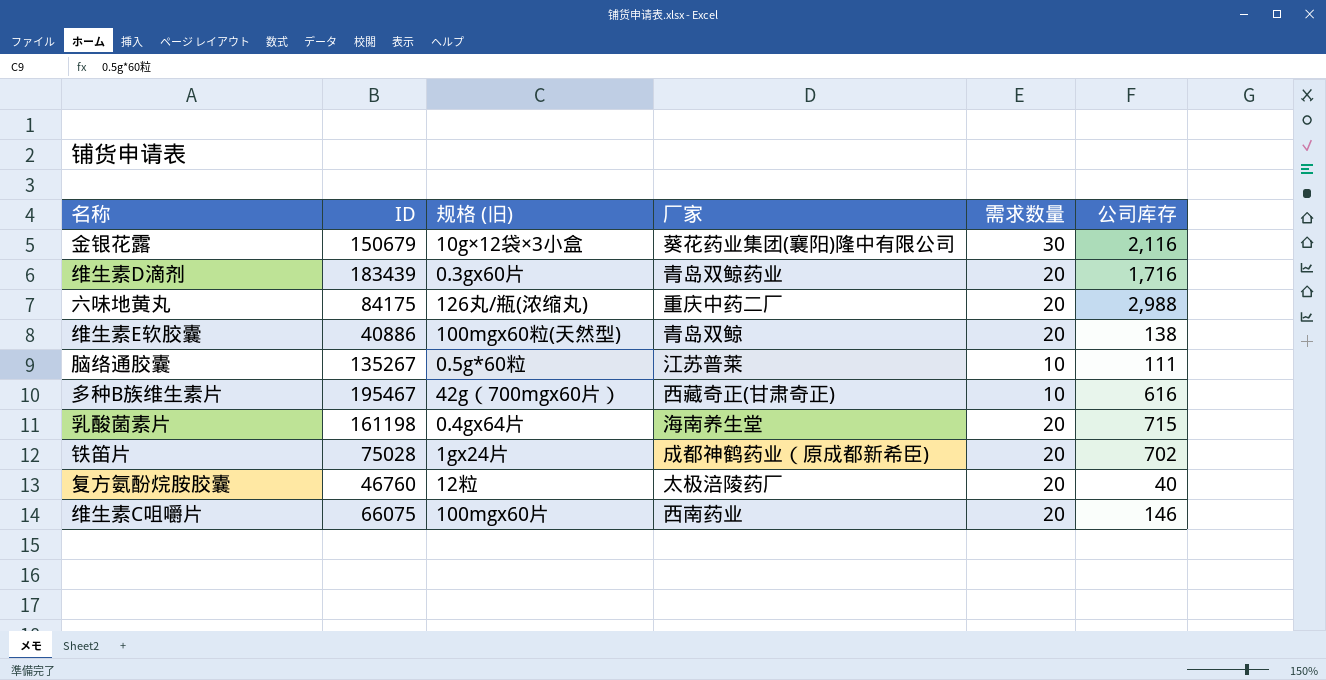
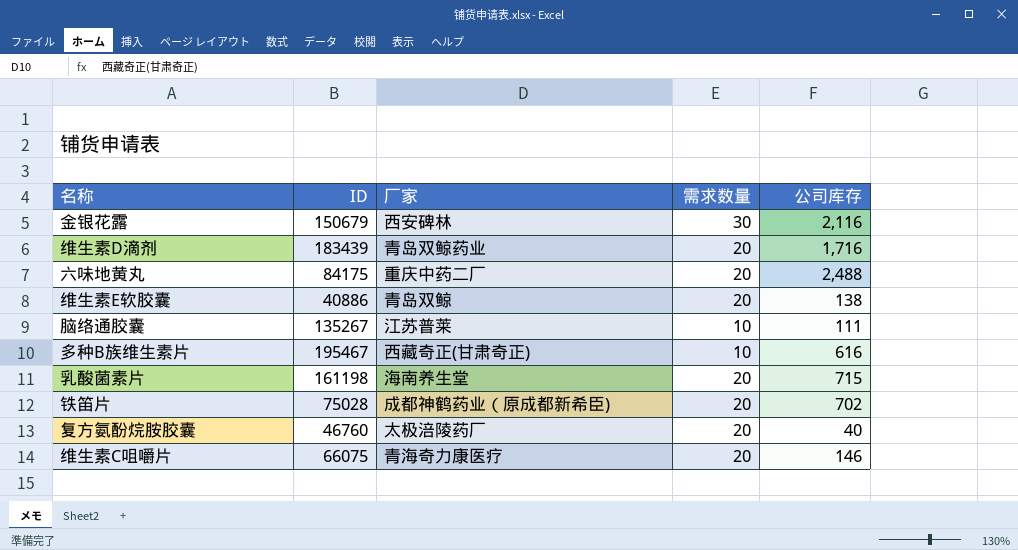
column 规格 (旧) | position: 3 -> none
金银花露 | 厂家: 葵花药业集团(襄阳)隆中有限公司 -> 西安碑林
六味地黄丸 | 公司库存: 2,988 -> 2,488
维生素C咀嚼片 | 厂家: 西南药业 -> 青海奇力康医疗

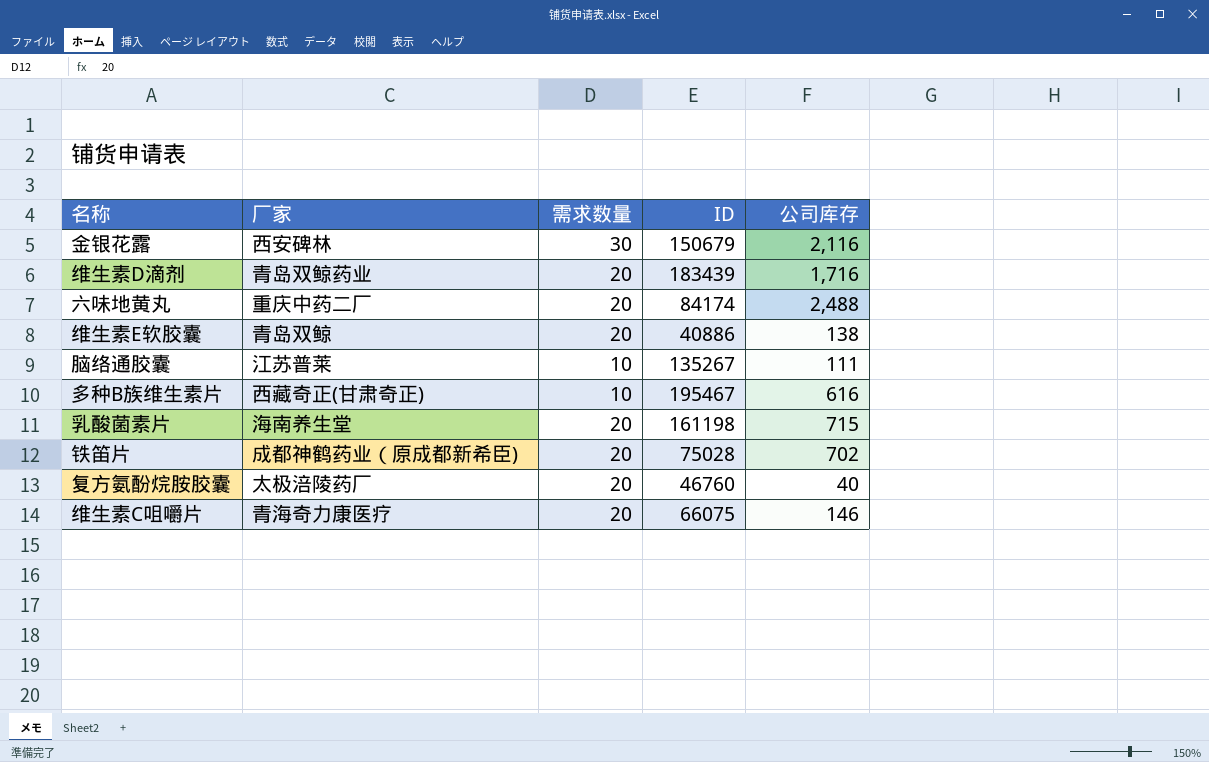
column ID | position: 2 -> 4
六味地黄丸 | ID: 84175 -> 84174

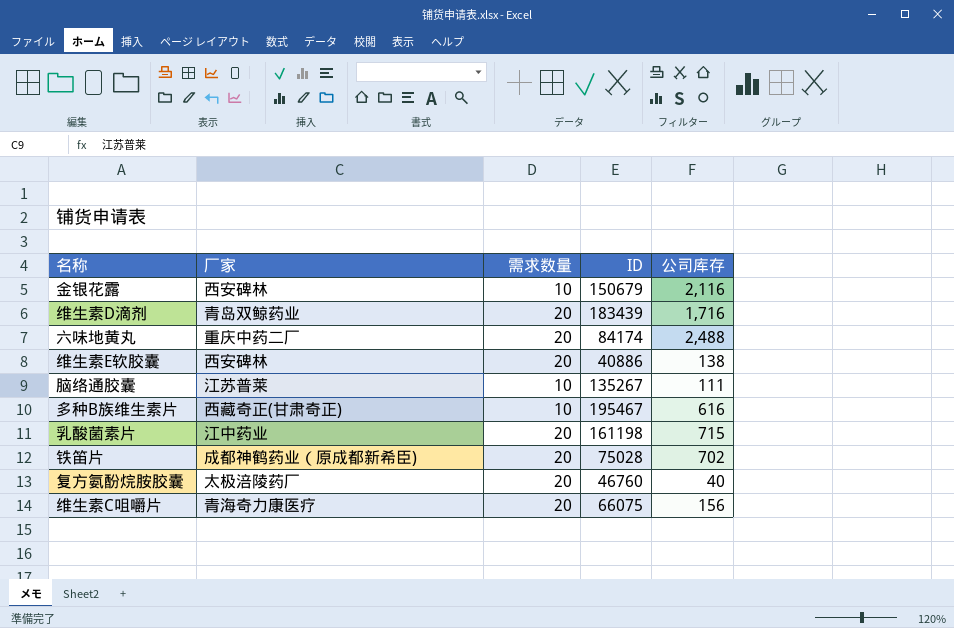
金银花露 | 需求数量: 30 -> 10
维生素E软胶囊 | 厂家: 青岛双鲸 -> 西安碑林
乳酸菌素片 | 厂家: 海南养生堂 -> 江中药业
维生素C咀嚼片 | 公司库存: 146 -> 156

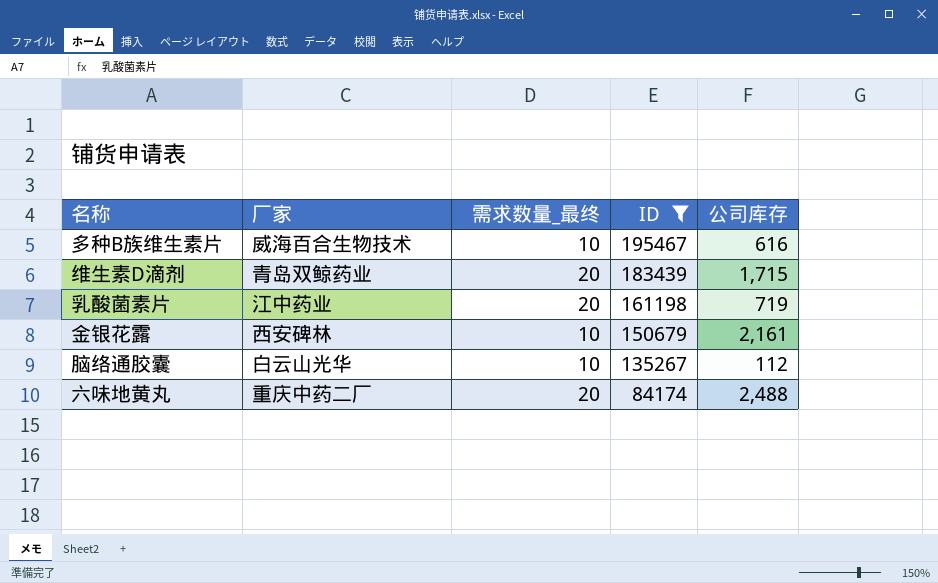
filter: none -> ID >= 84174
row order: none -> ID descending
column name: 需求数量 -> 需求数量_最终
多种B族维生素片 | 厂家: 西藏奇正(甘肃奇正) -> 威海百合生物技术
维生素D滴剂 | 公司库存: 1,716 -> 1,715
乳酸菌素片 | 公司库存: 715 -> 719
金银花露 | 公司库存: 2,116 -> 2,161
脑络通胶囊 | 厂家: 江苏普莱 -> 白云山光华
脑络通胶囊 | 公司库存: 111 -> 112

